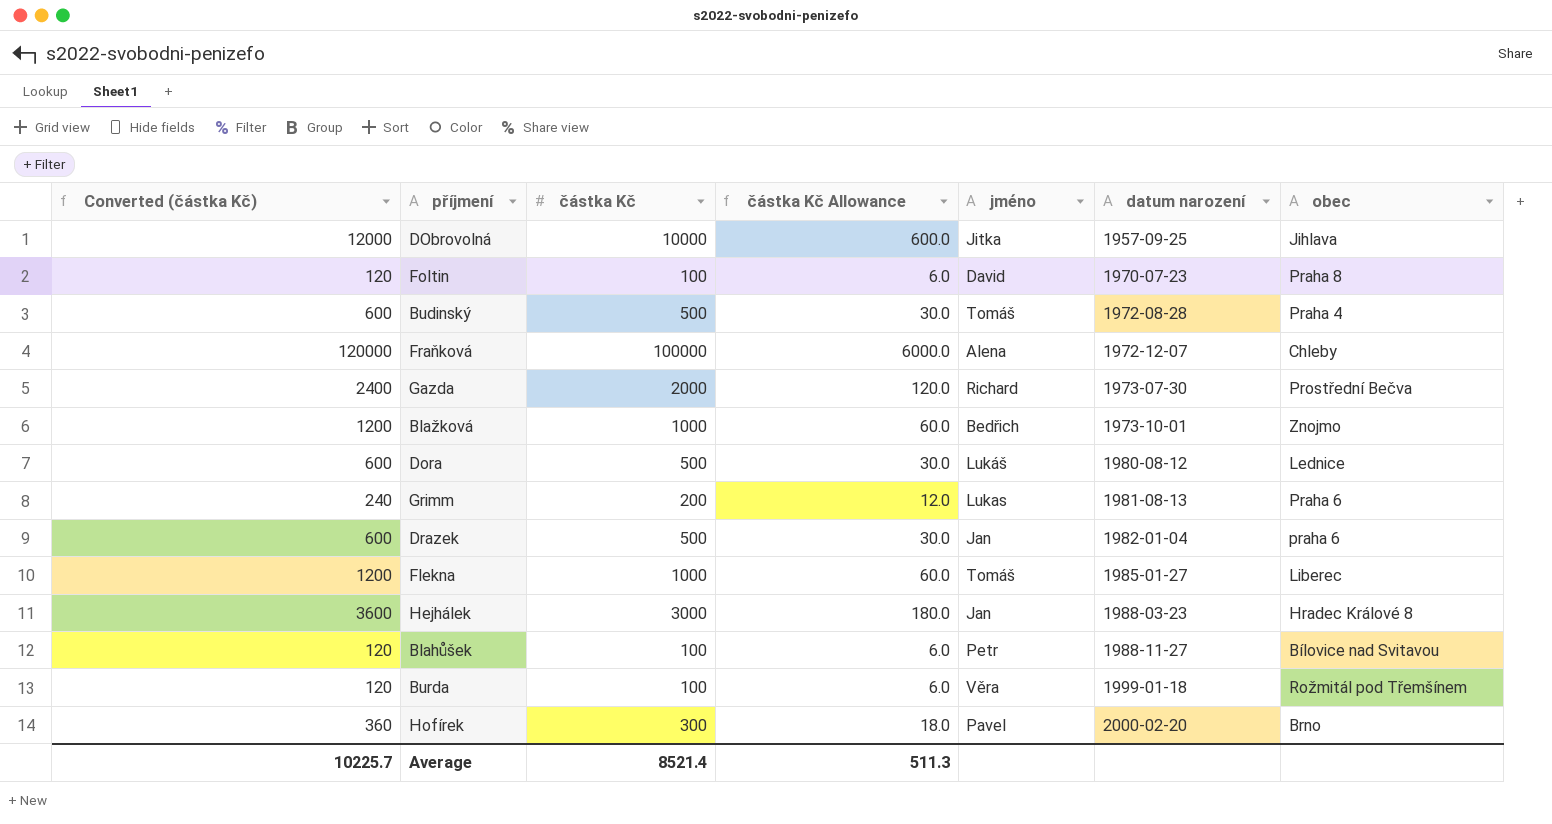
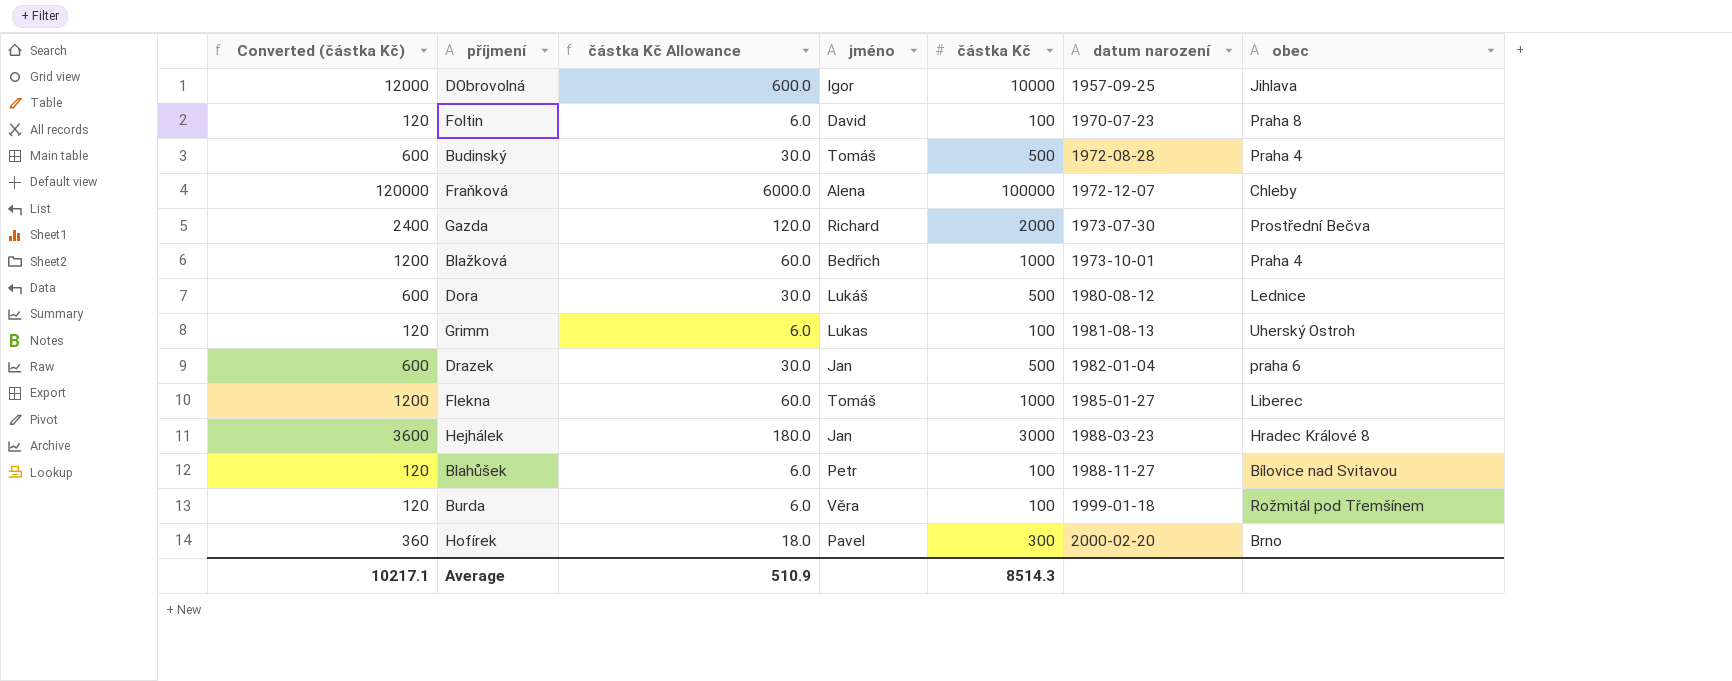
column částka Kč | position: 3 -> 5
DObrovolná | jméno: Jitka -> Igor
Blažková | obec: Znojmo -> Praha 4
Grimm | Converted (částka Kč): 240 -> 120
Grimm | částka Kč Allowance: 12.0 -> 6.0
Grimm | částka Kč: 200 -> 100
Grimm | obec: Praha 6 -> Uherský Ostroh
Average | Converted (částka Kč): 10225.7 -> 10217.1
Average | částka Kč Allowance: 511.3 -> 510.9
Average | částka Kč: 8521.4 -> 8514.3

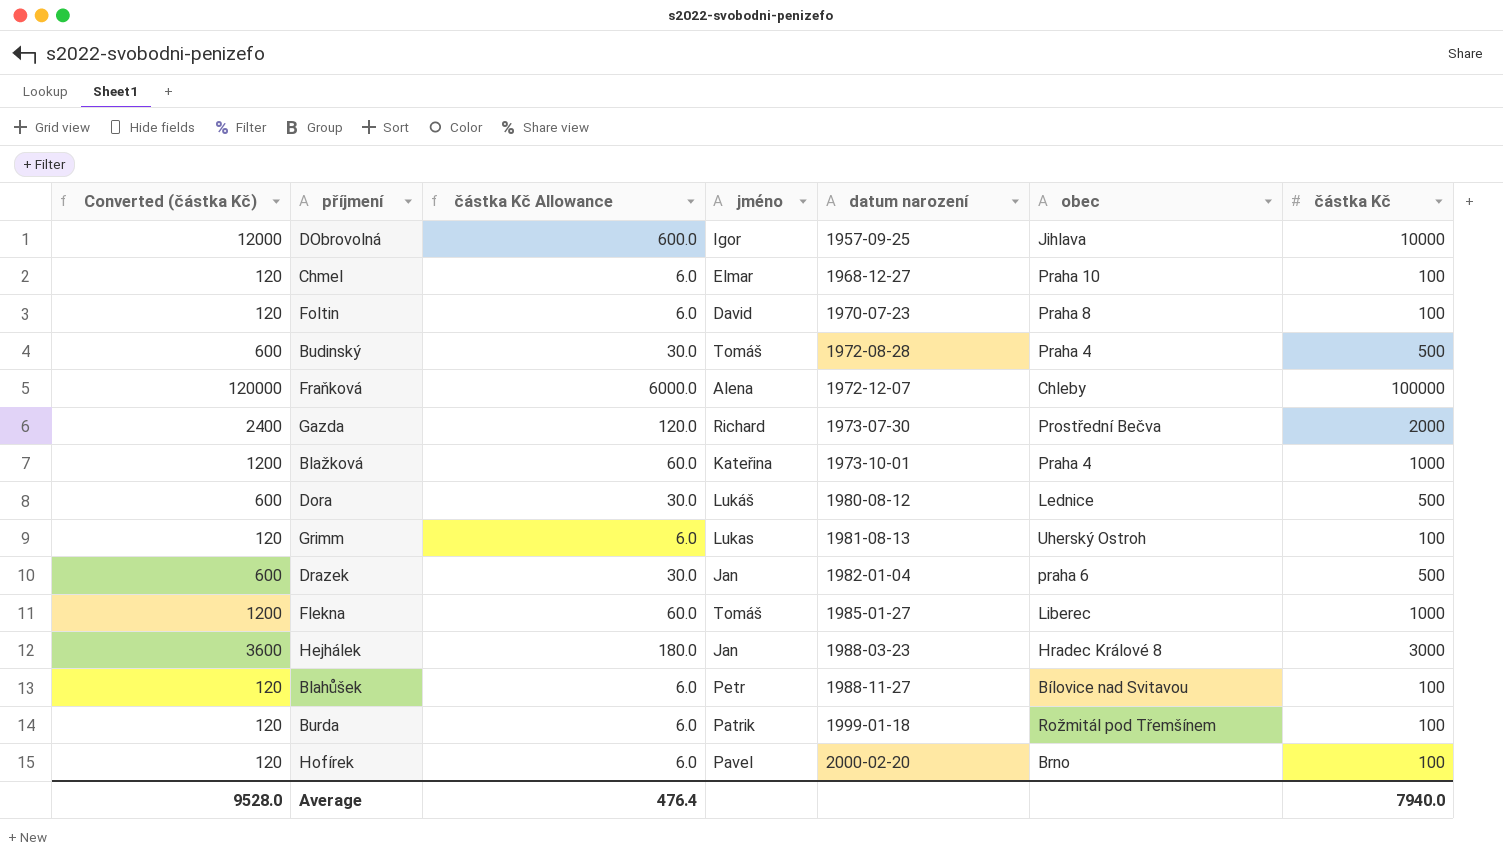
column částka Kč | position: 5 -> 7
row Chmel: none -> 120 | 6.0 | Elmar | 1968-12-27 | Praha 10 | 100
Blažková | jméno: Bedřich -> Kateřina
Burda | jméno: Věra -> Patrik
Hofírek | Converted (částka Kč): 360 -> 120
Hofírek | částka Kč Allowance: 18.0 -> 6.0
Hofírek | částka Kč: 300 -> 100
Average | Converted (částka Kč): 10217.1 -> 9528.0
Average | částka Kč Allowance: 510.9 -> 476.4
Average | částka Kč: 8514.3 -> 7940.0

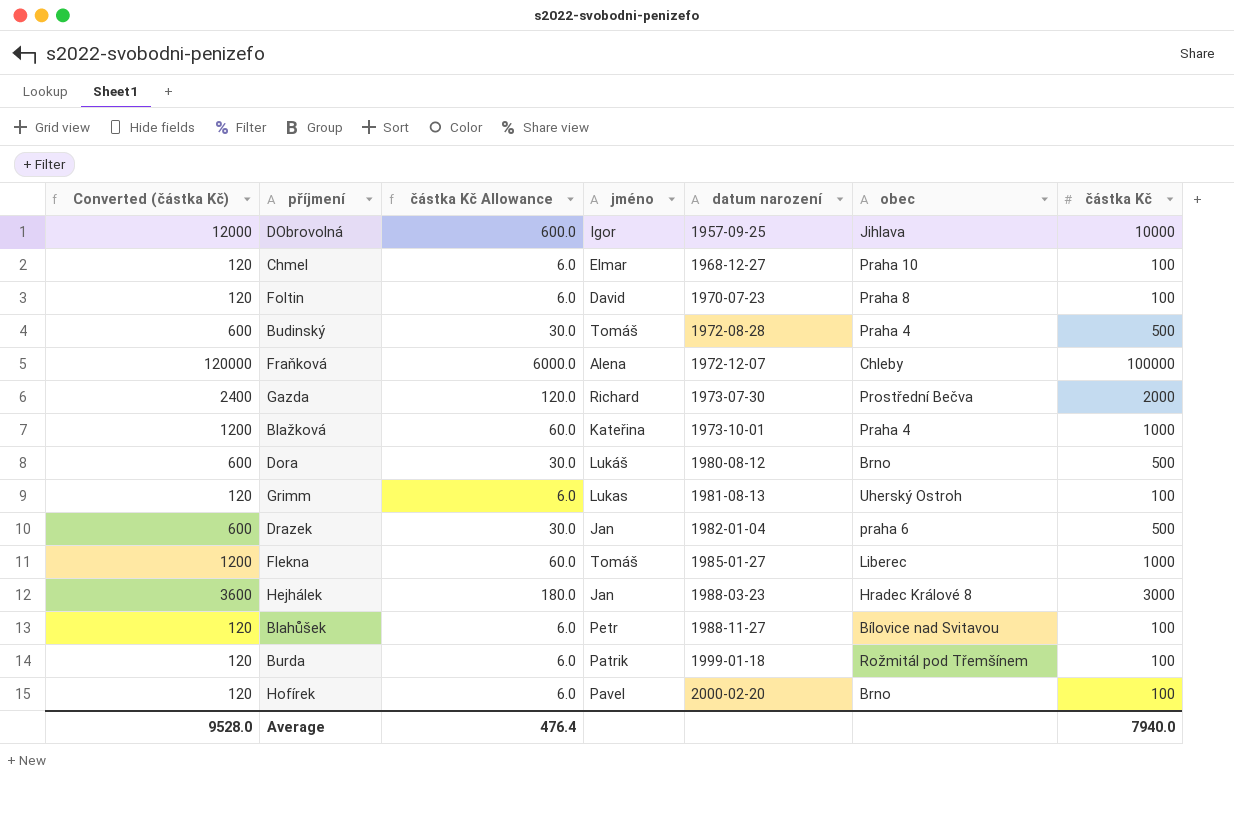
Dora | obec: Lednice -> Brno

